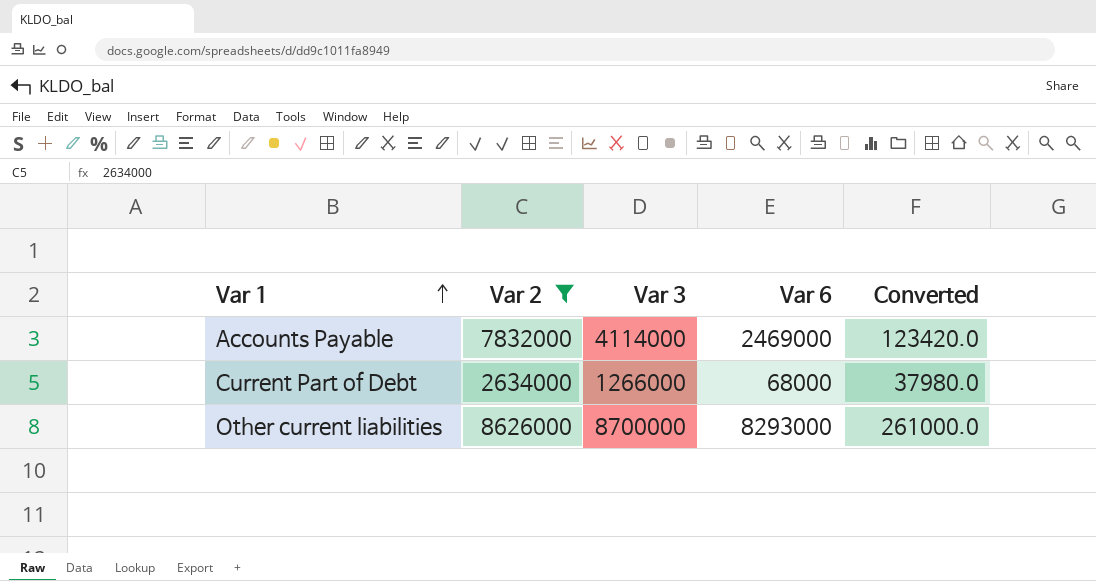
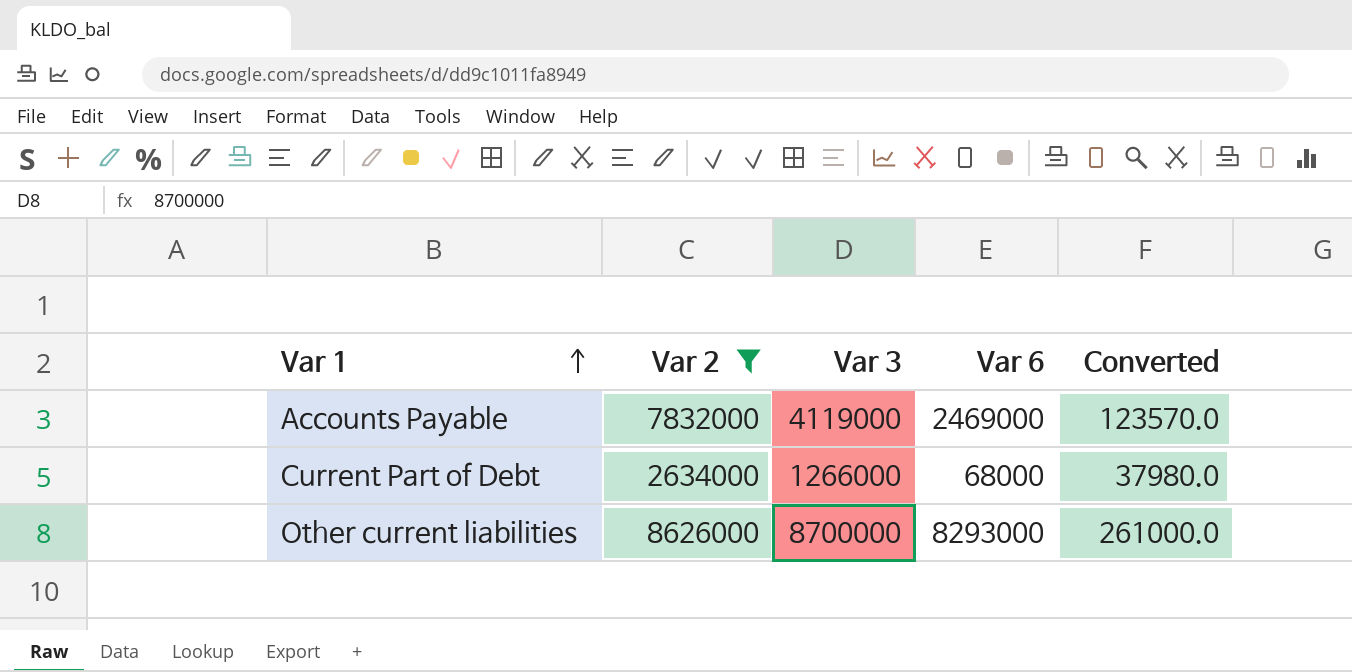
Accounts Payable | Var 3: 4114000 -> 4119000
Accounts Payable | Converted: 123420.0 -> 123570.0

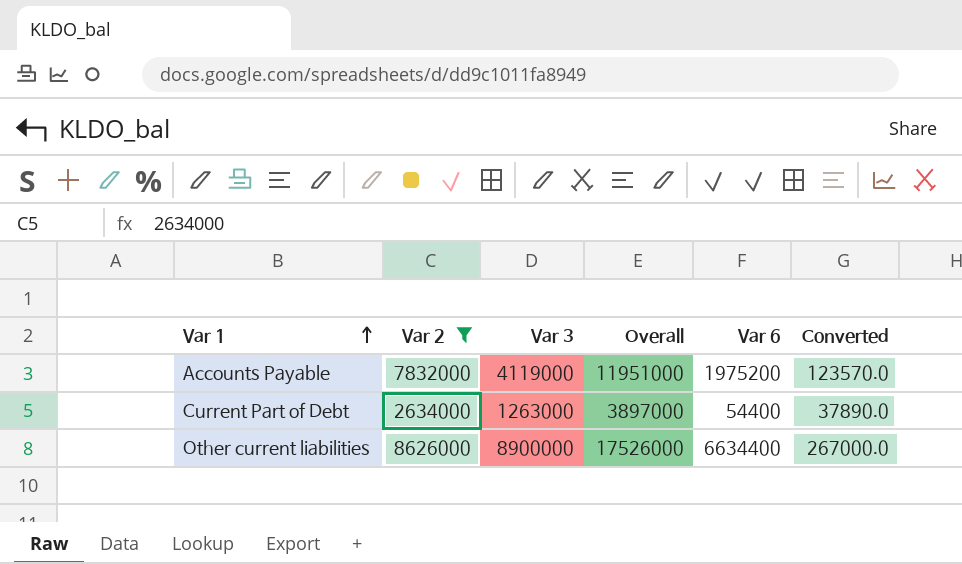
column Overall | formula: none -> [Var 2] + [Var 3]
Accounts Payable | Var 6: 2469000 -> 1975200
Current Part of Debt | Var 3: 1266000 -> 1263000
Current Part of Debt | Var 6: 68000 -> 54400
Current Part of Debt | Converted: 37980.0 -> 37890.0
Other current liabilities | Var 3: 8700000 -> 8900000
Other current liabilities | Var 6: 8293000 -> 6634400
Other current liabilities | Converted: 261000.0 -> 267000.0

